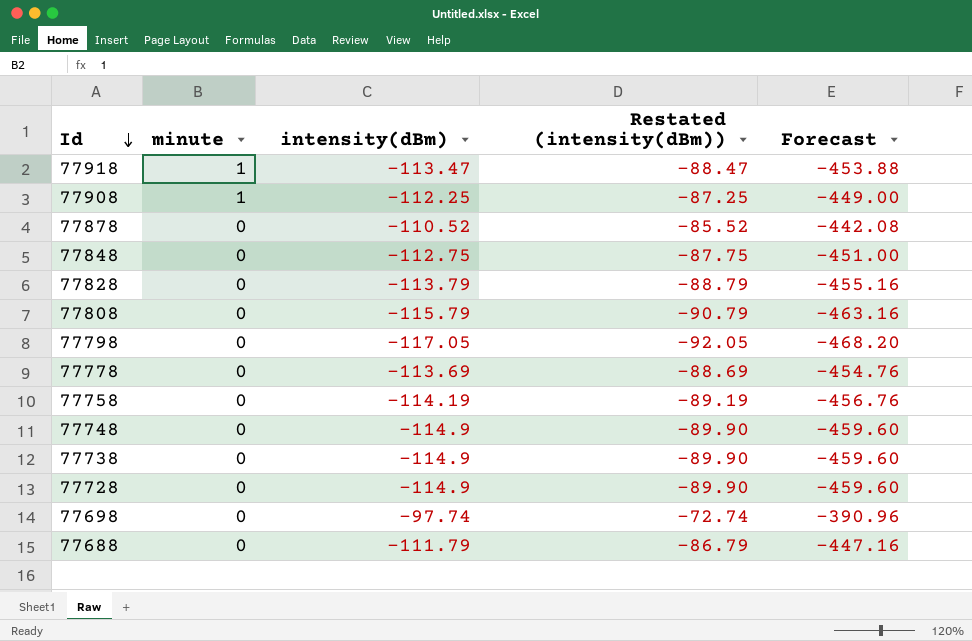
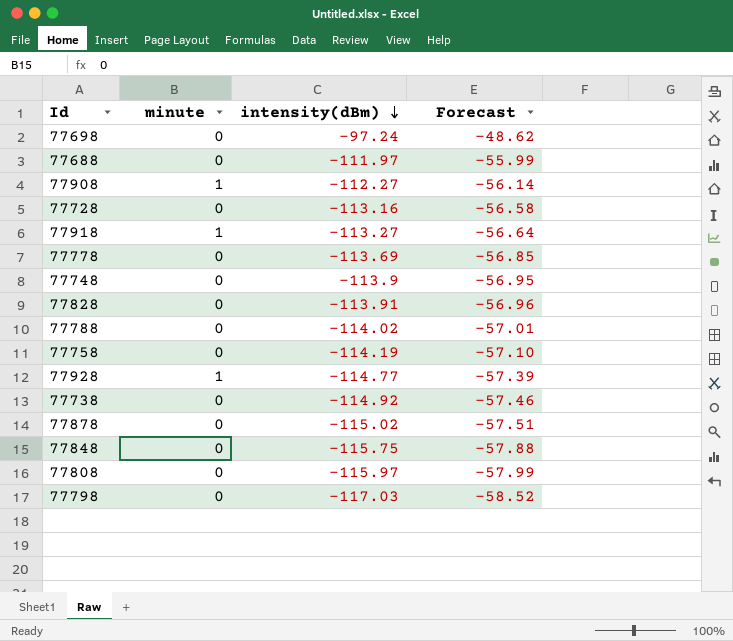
row order: Id descending -> intensity(dBm) descending
column Restated (intensity(dBm)) | formula: [intensity(dBm)] + 25 -> none
column Forecast | formula: [intensity(dBm)] * 4 -> [intensity(dBm)] * 0.5
77698 | intensity(dBm): -97.74 -> -97.24
77688 | intensity(dBm): -111.79 -> -111.97
77908 | intensity(dBm): -112.25 -> -112.27
77728 | intensity(dBm): -114.9 -> -113.16
77918 | intensity(dBm): -113.47 -> -113.27
77748 | intensity(dBm): -114.9 -> -113.9
77828 | intensity(dBm): -113.79 -> -113.91
row 77788: none -> 0 | -114.02 | -57.01
row 77928: none -> 1 | -114.77 | -57.39
77738 | intensity(dBm): -114.9 -> -114.92
77878 | intensity(dBm): -110.52 -> -115.02
77848 | intensity(dBm): -112.75 -> -115.75
77808 | intensity(dBm): -115.79 -> -115.97
77798 | intensity(dBm): -117.05 -> -117.03

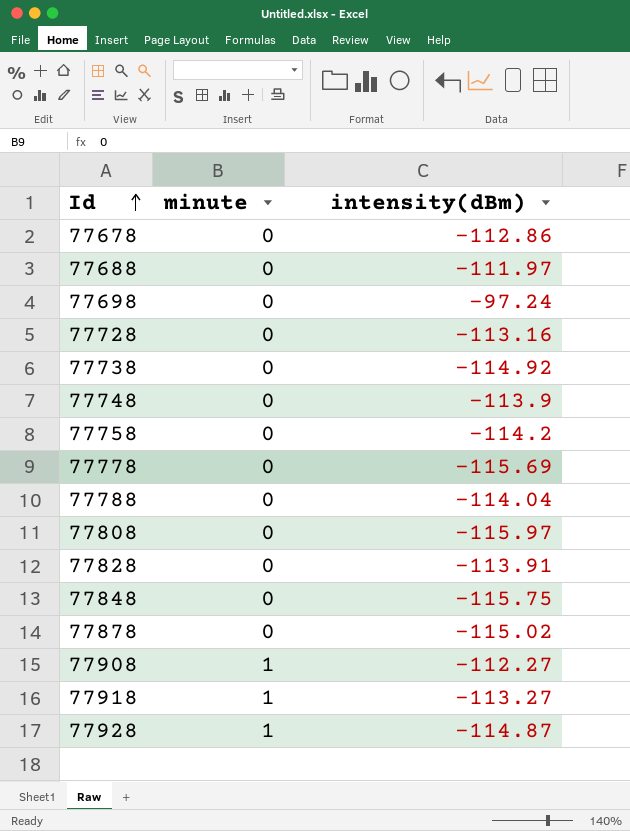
row order: intensity(dBm) descending -> Id ascending
column Forecast | formula: [intensity(dBm)] * 0.5 -> none
row 77798: 0 | -117.03 | -58.52 -> none
row 77678: none -> 0 | -112.86
77758 | intensity(dBm): -114.19 -> -114.2
77778 | intensity(dBm): -113.69 -> -115.69
77788 | intensity(dBm): -114.02 -> -114.04
77928 | intensity(dBm): -114.77 -> -114.87

